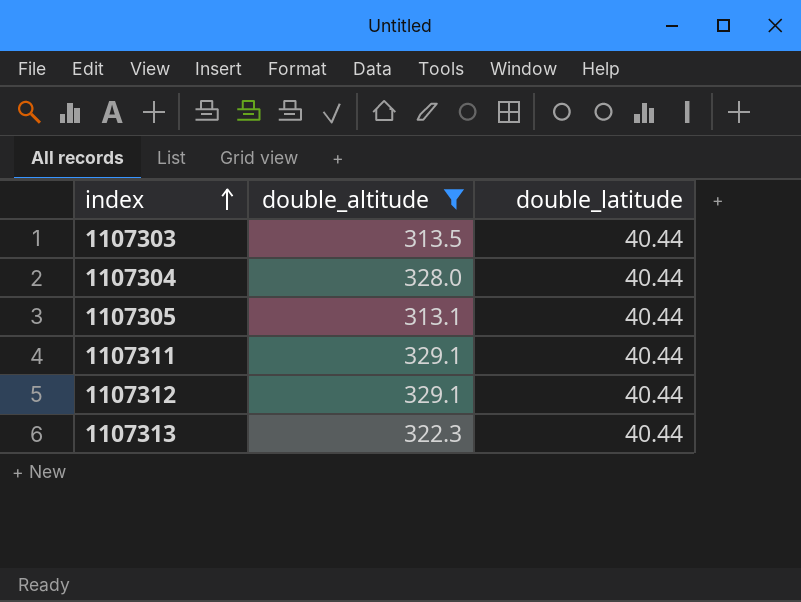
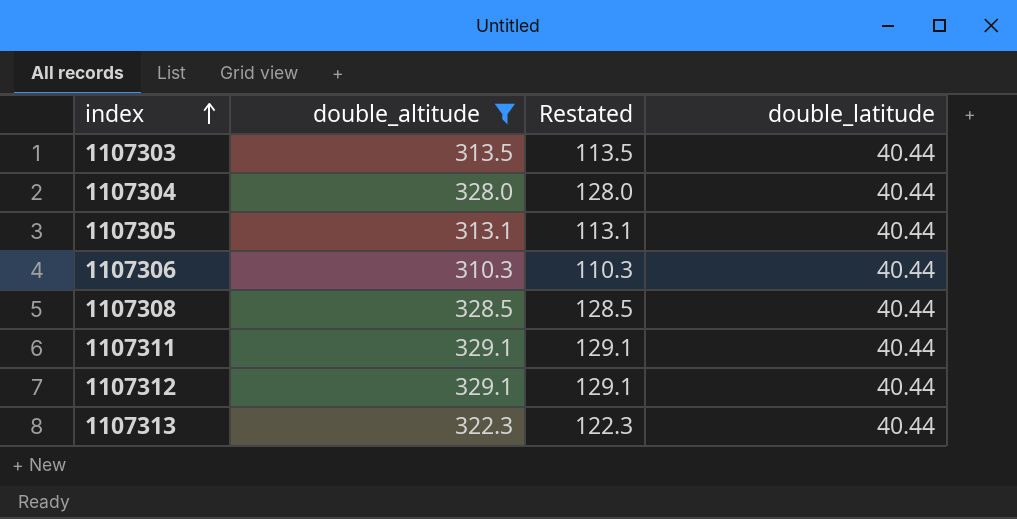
column Restated | formula: none -> [double_altitude] - 200
row 1107306: none -> 310.3 | 110.3 | 40.44
row 1107308: none -> 328.5 | 128.5 | 40.44

